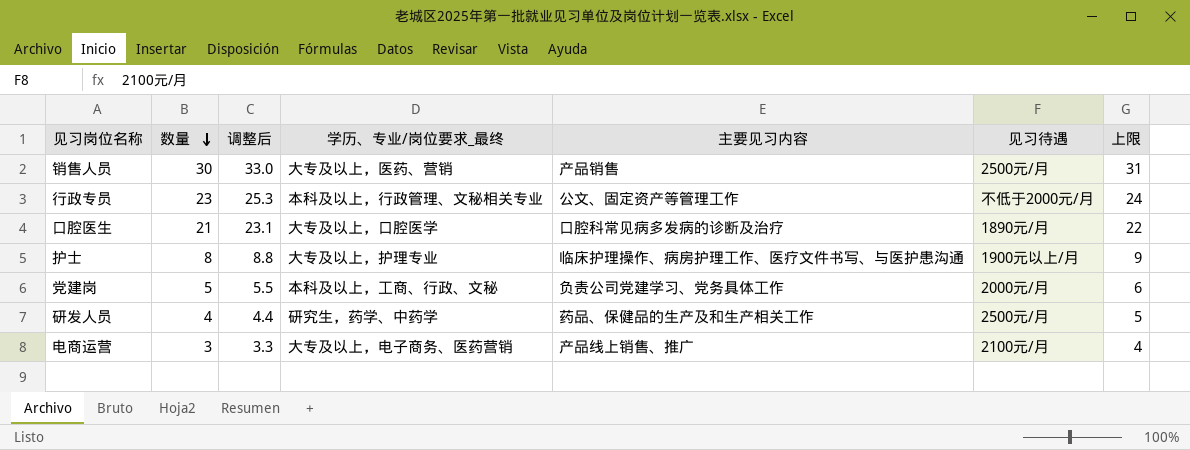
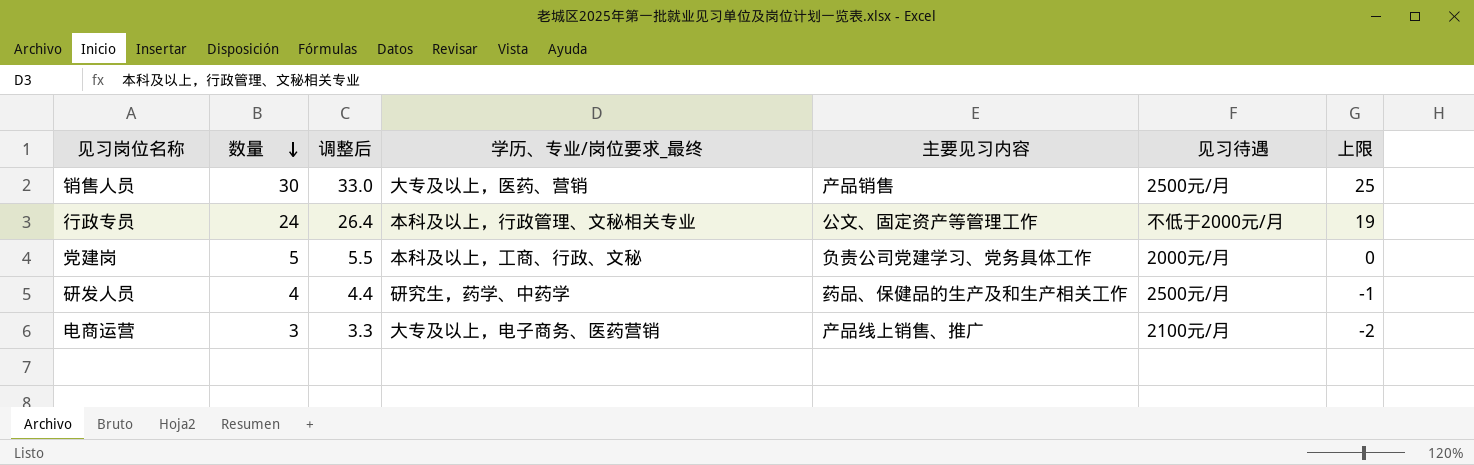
column 上限 | formula: [数量] + 1 -> [数量] - 5
row 口腔医生: 21 | 23.1 | 大专及以上，口腔医学 | 口腔科常见病多发病的诊断及治疗 | 1890元/月 | 22 -> none
row 护士: 8 | 8.8 | 大专及以上，护理专业 | 临床护理操作、病房护理工作、医疗文件书写、与医护患沟通 | 1900元以上/月 | 9 -> none
行政专员 | 数量: 23 -> 24
行政专员 | 调整后: 25.3 -> 26.4

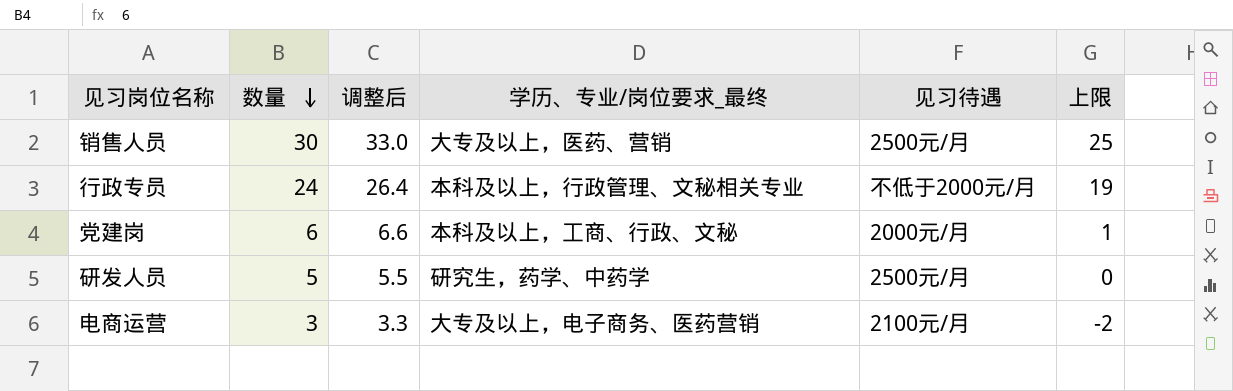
column 主要见习内容 | position: 5 -> none
党建岗 | 数量: 5 -> 6
党建岗 | 调整后: 5.5 -> 6.6
党建岗 | 上限: 0 -> 1
研发人员 | 数量: 4 -> 5
研发人员 | 调整后: 4.4 -> 5.5
研发人员 | 上限: -1 -> 0

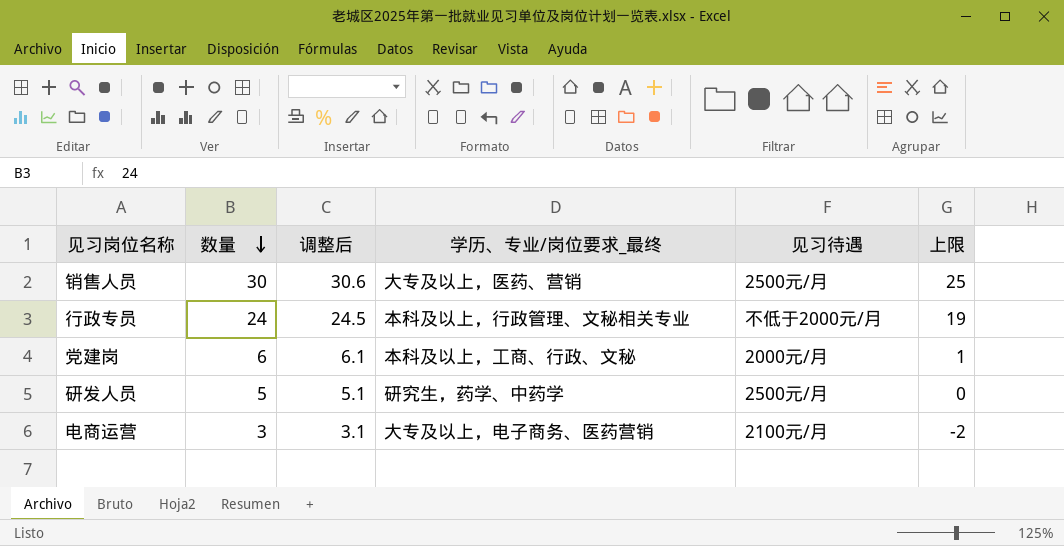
column 调整后 | formula: [数量] * 1.1 -> [数量] * 1.02

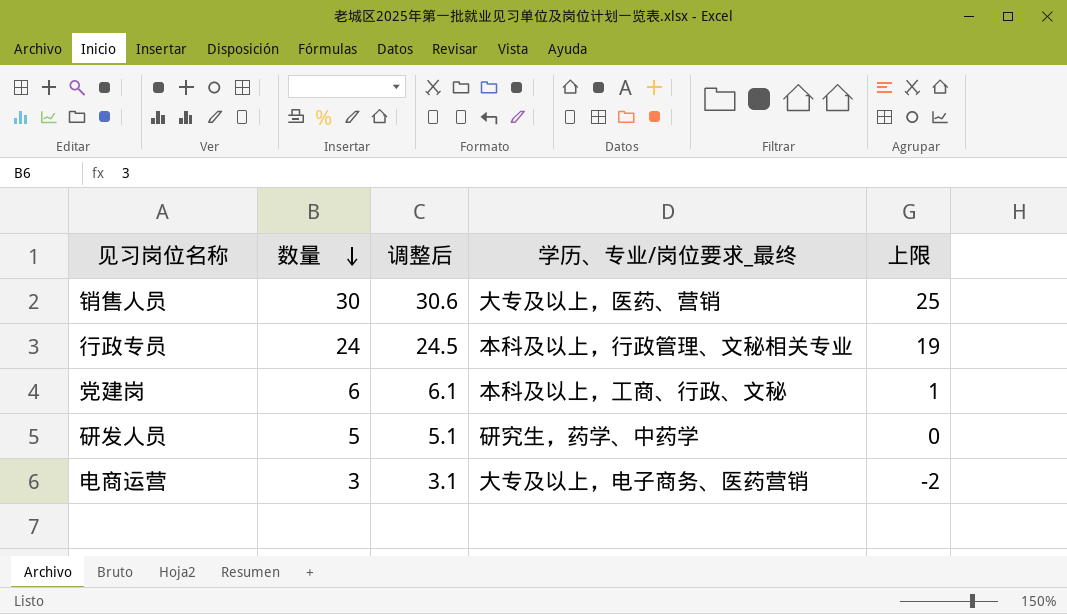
column 见习待遇 | position: 5 -> none

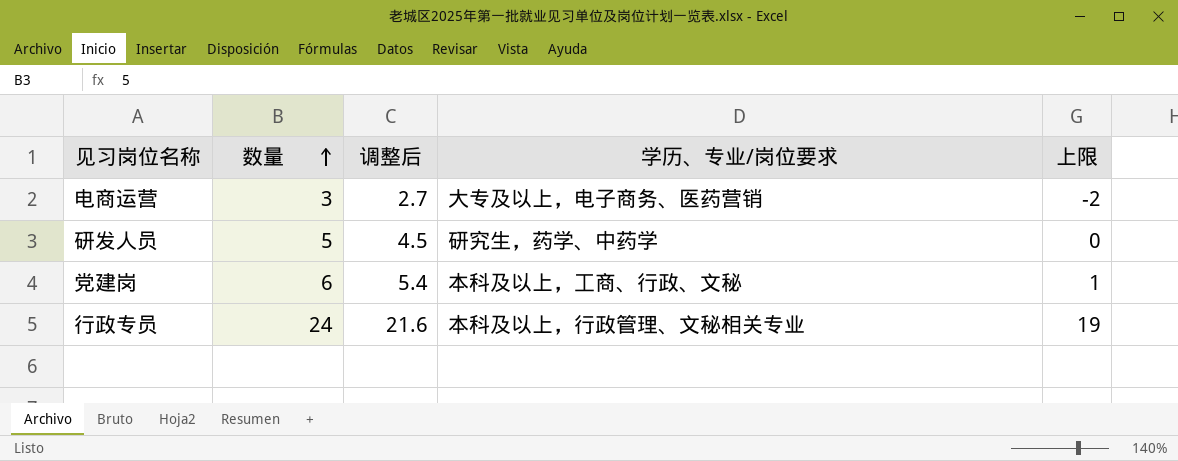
row order: 数量 descending -> 数量 ascending
column 调整后 | formula: [数量] * 1.02 -> [数量] * 0.9
column name: 学历、专业/岗位要求_最终 -> 学历、专业/岗位要求
row 销售人员: 30 | 30.6 | 大专及以上，医药、营销 | 25 -> none

